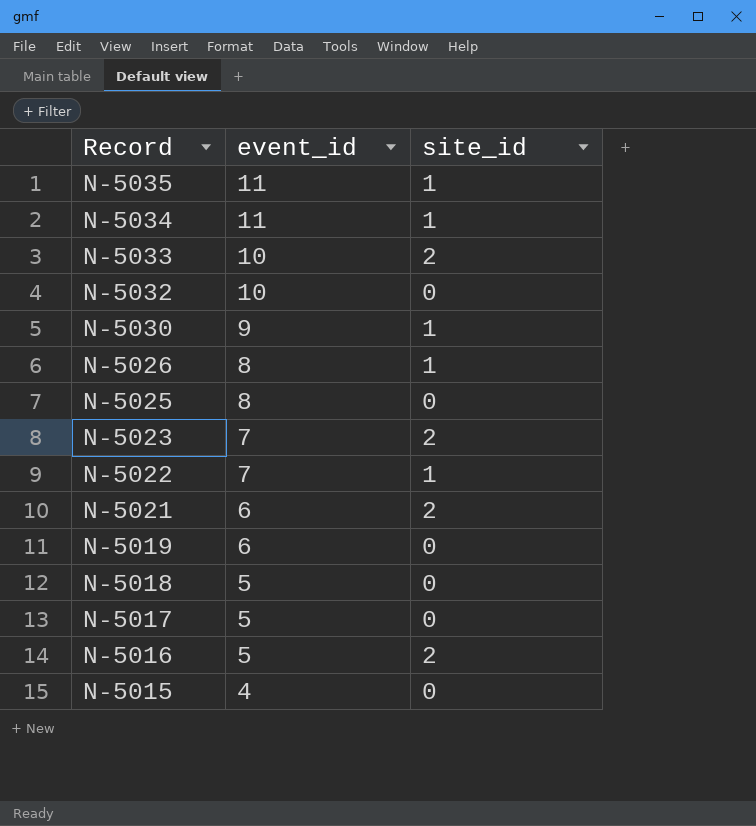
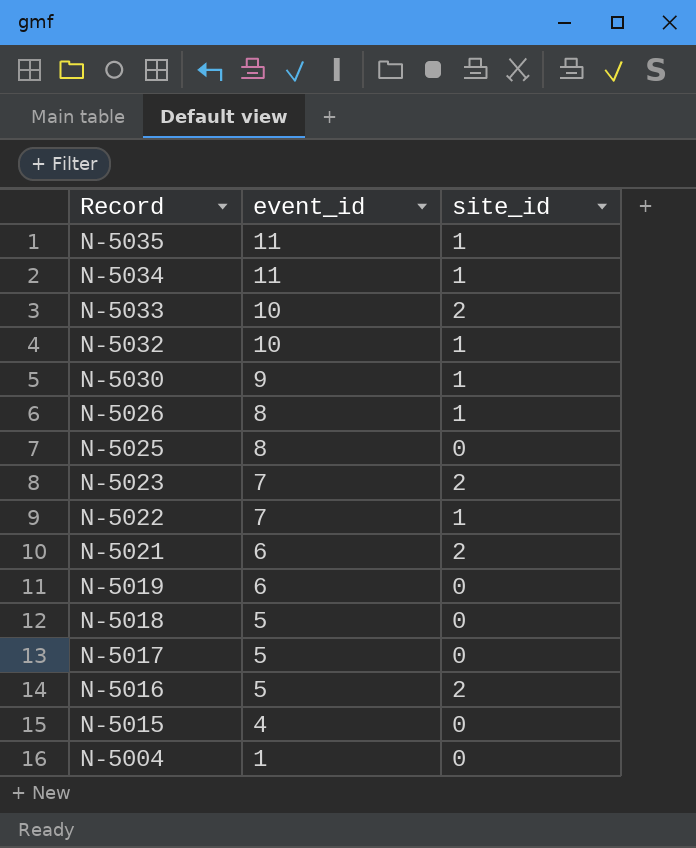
N-5032 | site_id: 0 -> 1
row N-5004: none -> 1 | 0

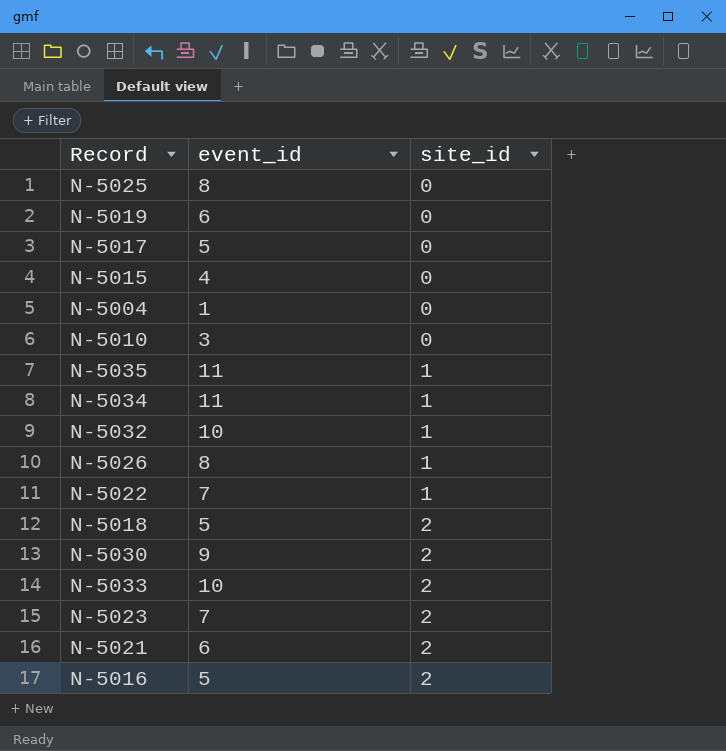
row order: Record descending -> site_id ascending
row N-5010: none -> 3 | 0
N-5018 | site_id: 0 -> 2
N-5030 | site_id: 1 -> 2

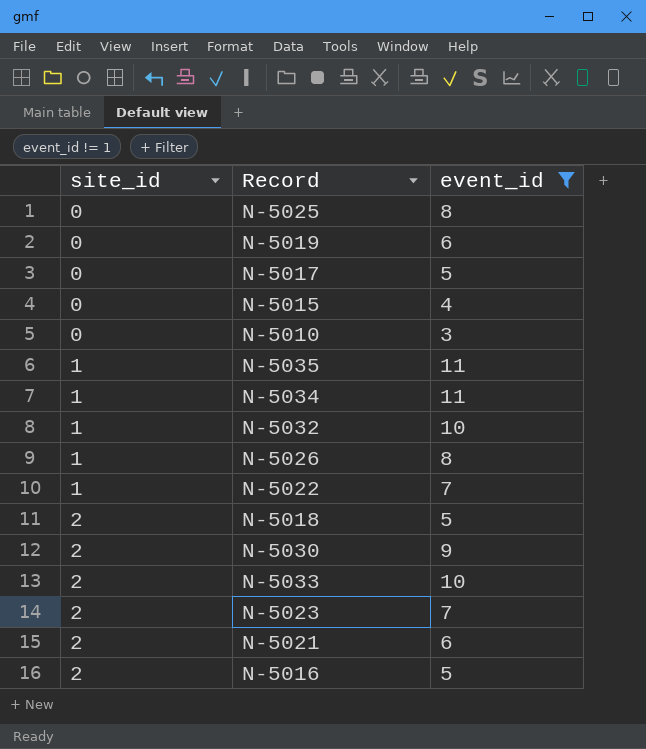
filter: none -> event_id != 1
column site_id | position: 3 -> 1

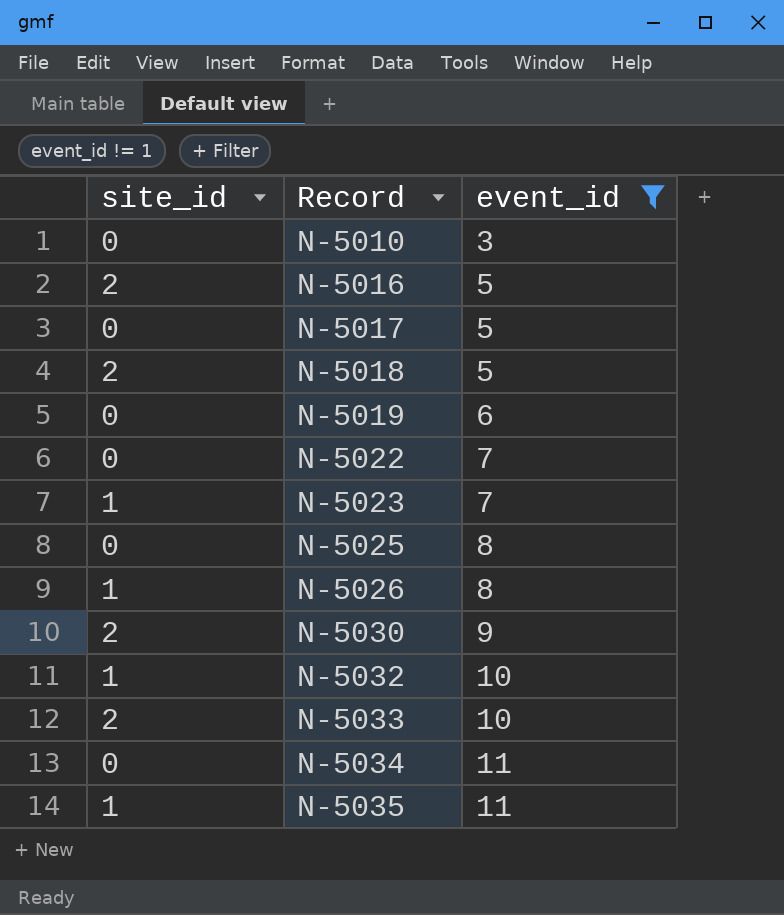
row order: site_id ascending -> Record ascending
row N-5015: 0 | 4 -> none
row N-5021: 2 | 6 -> none
N-5022 | site_id: 1 -> 0
N-5023 | site_id: 2 -> 1
N-5034 | site_id: 1 -> 0

